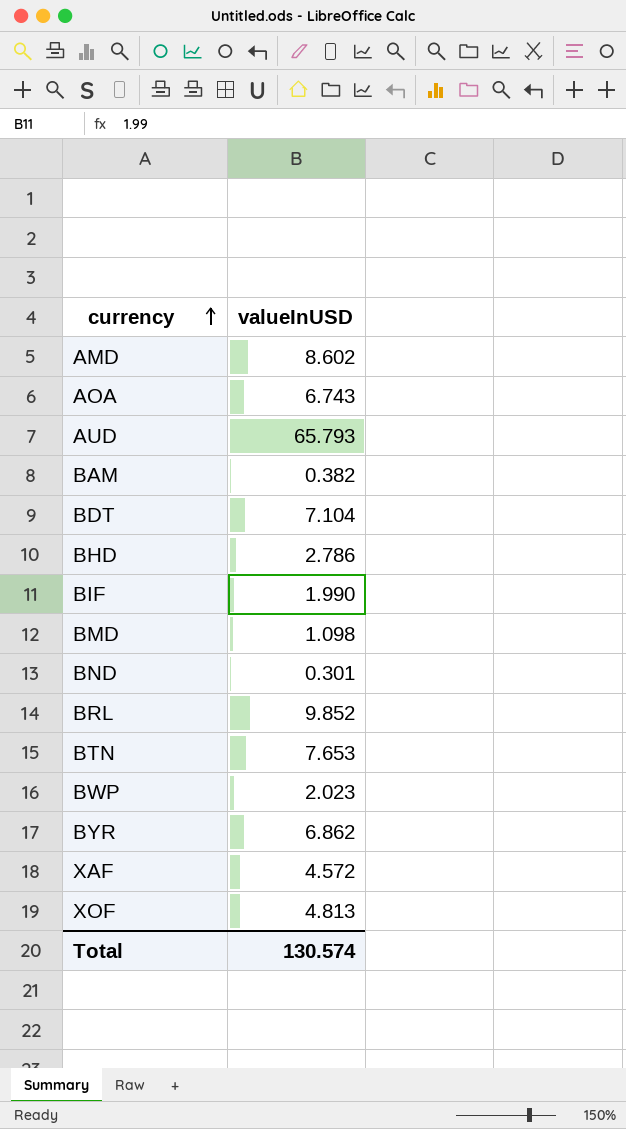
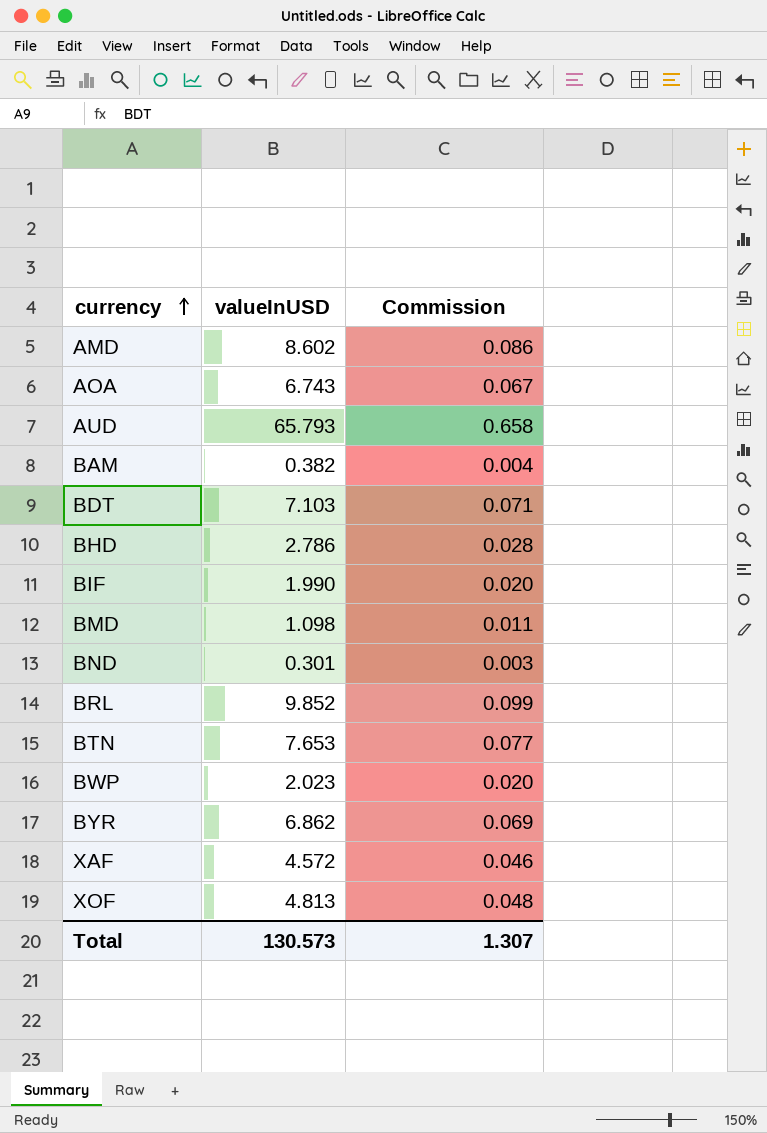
column Commission | formula: none -> [valueInUSD] * 0.01
BDT | valueInUSD: 7.104 -> 7.103
Total | valueInUSD: 130.574 -> 130.573

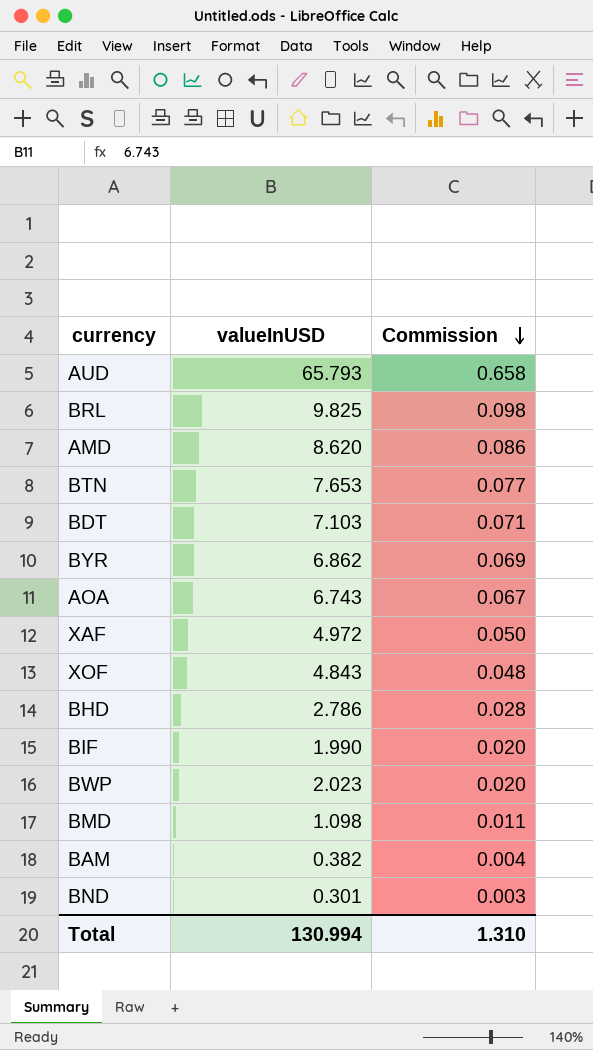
row order: currency ascending -> Commission descending
BRL | valueInUSD: 9.852 -> 9.825
BRL | Commission: 0.099 -> 0.098
AMD | valueInUSD: 8.602 -> 8.620
XAF | valueInUSD: 4.572 -> 4.972
XAF | Commission: 0.046 -> 0.050
XOF | valueInUSD: 4.813 -> 4.843
Total | valueInUSD: 130.573 -> 130.994
Total | Commission: 1.307 -> 1.310

